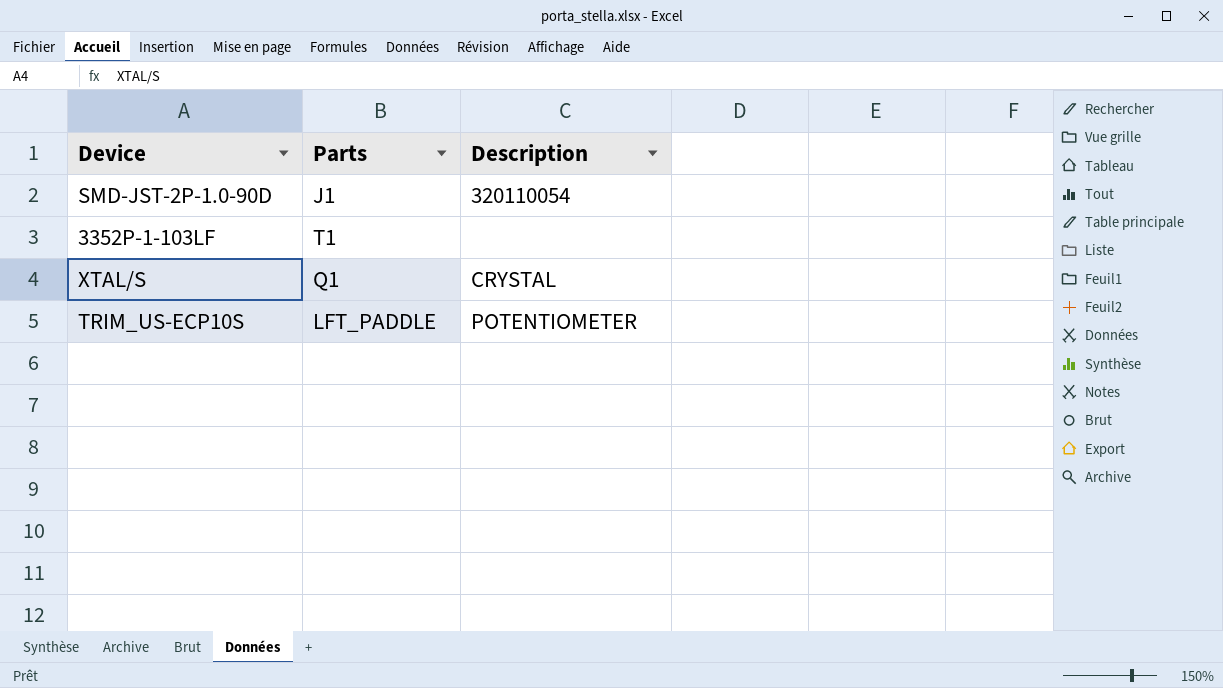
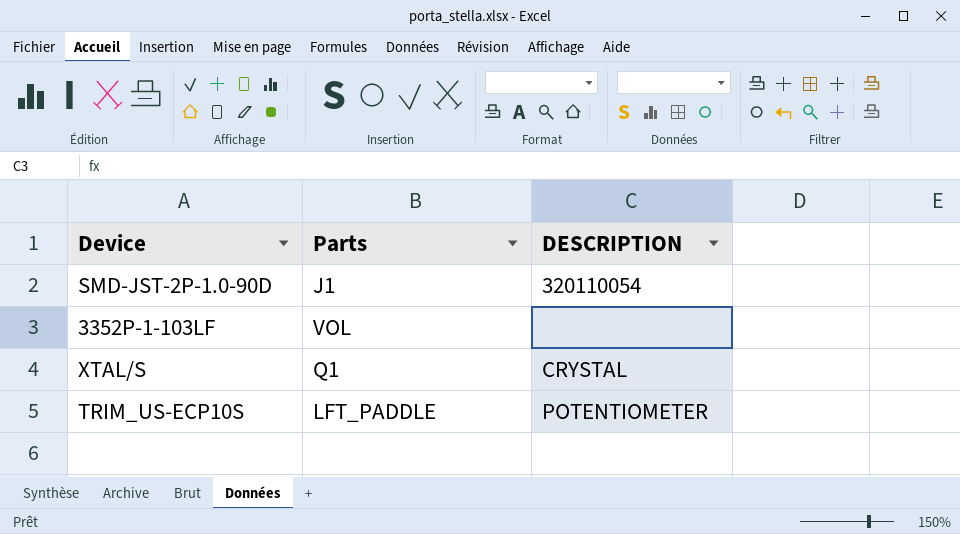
column name: Description -> DESCRIPTION
3352P-1-103LF | Parts: T1 -> VOL

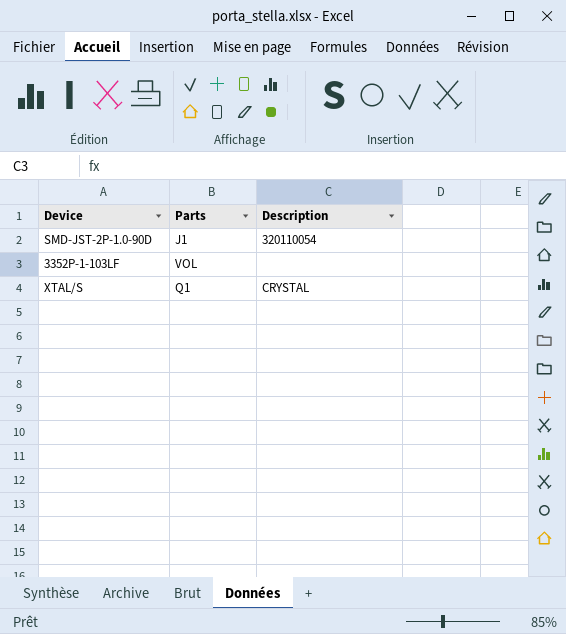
column name: DESCRIPTION -> Description
row TRIM_US-ECP10S: LFT_PADDLE | POTENTIOMETER -> none

